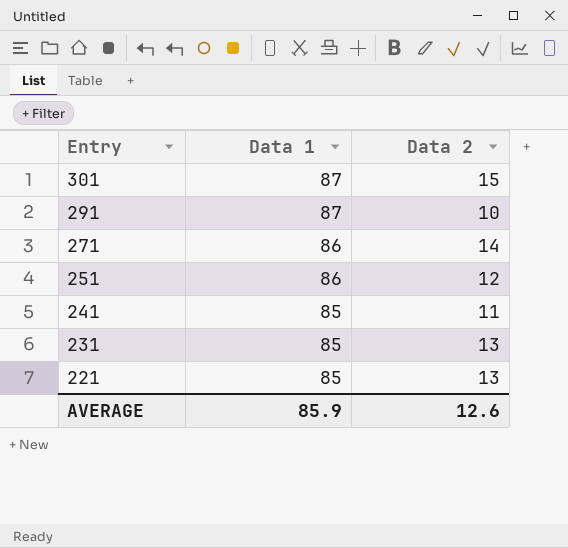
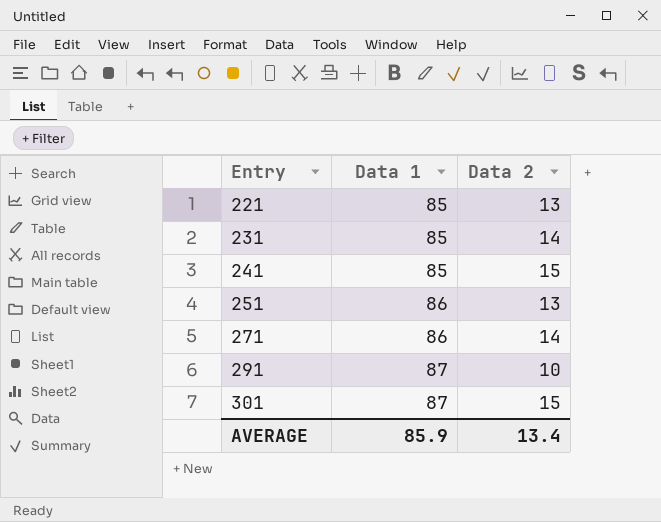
row order: Entry descending -> Entry ascending
231 | Data 2: 13 -> 14
241 | Data 2: 11 -> 15
251 | Data 2: 12 -> 13
AVERAGE | Data 2: 12.6 -> 13.4

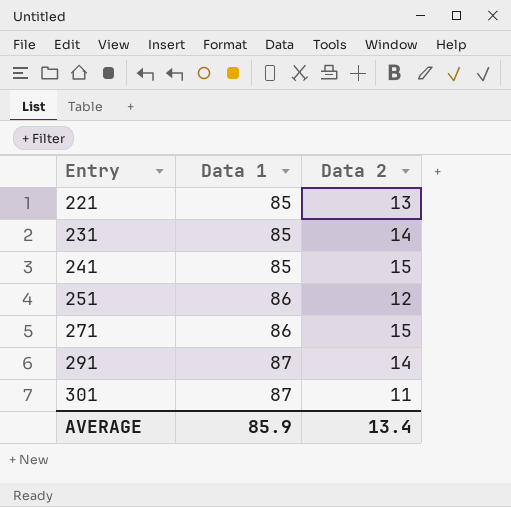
251 | Data 2: 13 -> 12
271 | Data 2: 14 -> 15
291 | Data 2: 10 -> 14
301 | Data 2: 15 -> 11

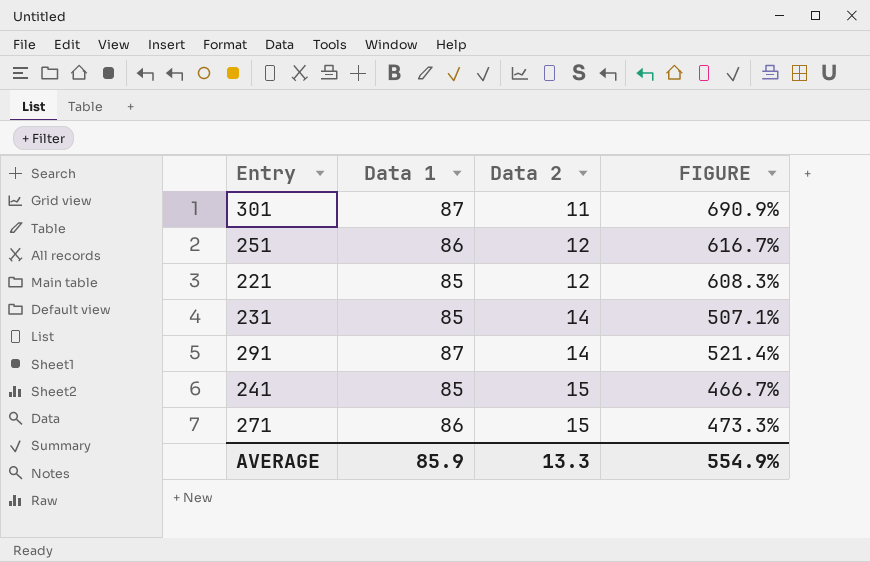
row order: Entry ascending -> Data 2 ascending
column FIGURE | formula: none -> ([Data 1] - [Data 2]) / [Data 2]
221 | Data 2: 13 -> 12
AVERAGE | Data 2: 13.4 -> 13.3

